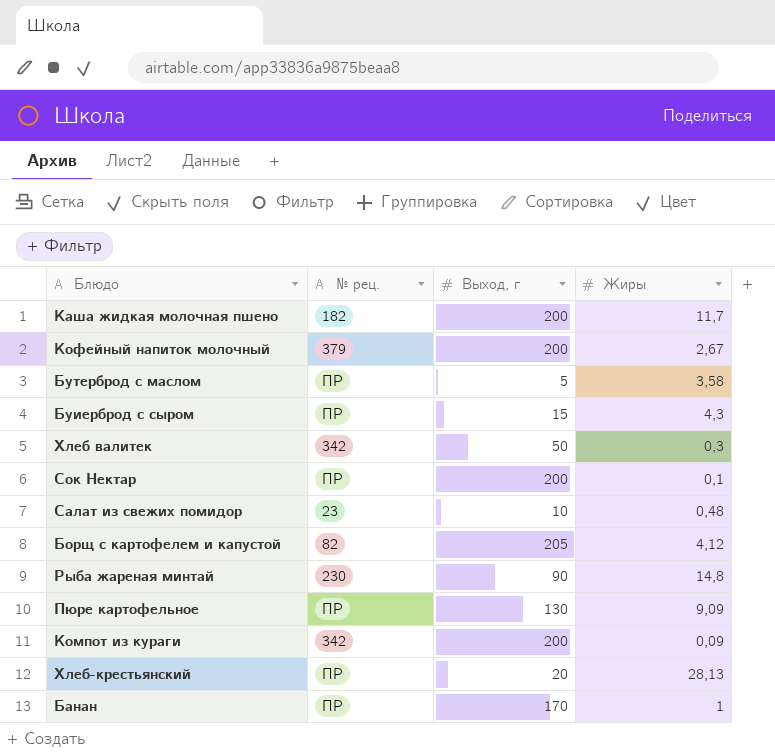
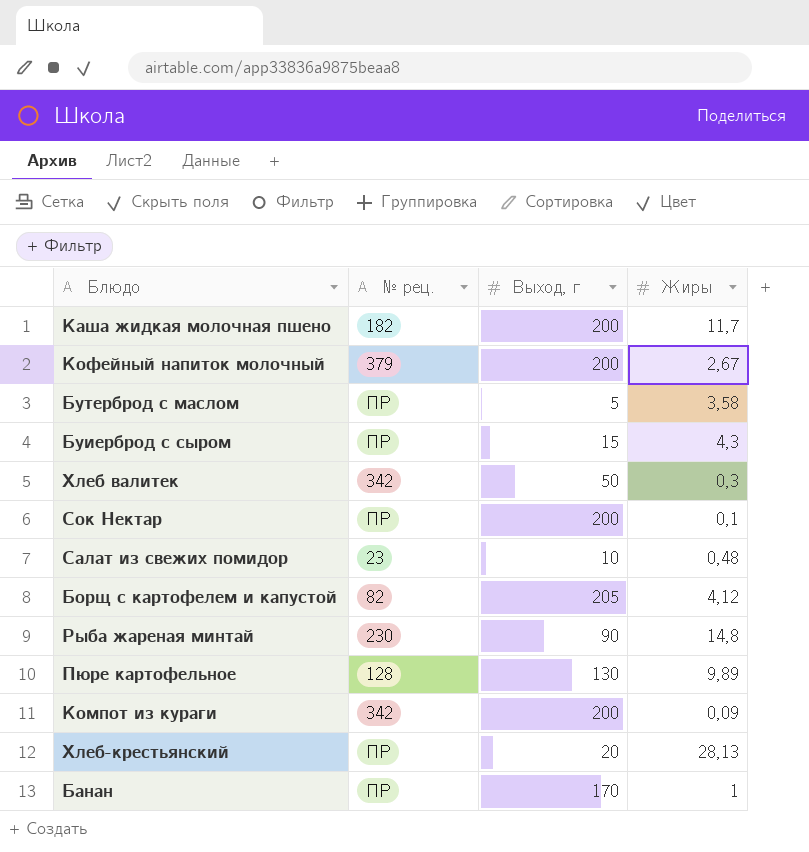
Пюре картофельное | № рец.: ПР -> 128
Пюре картофельное | Жиры: 9,09 -> 9,89

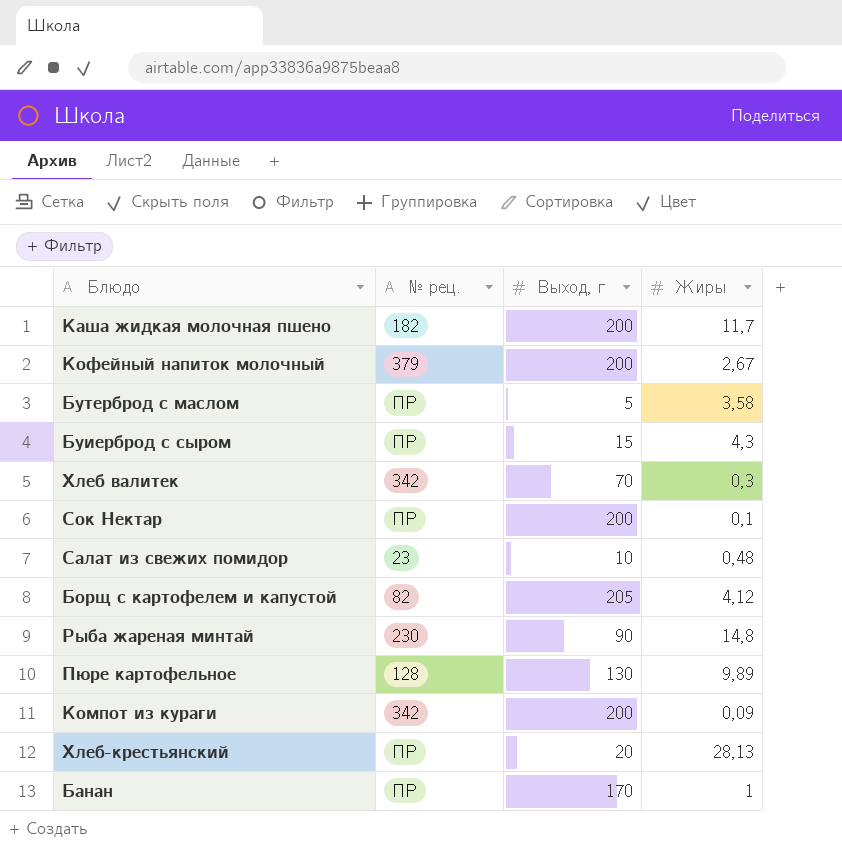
Хлеб валитек | Выход, г: 50 -> 70

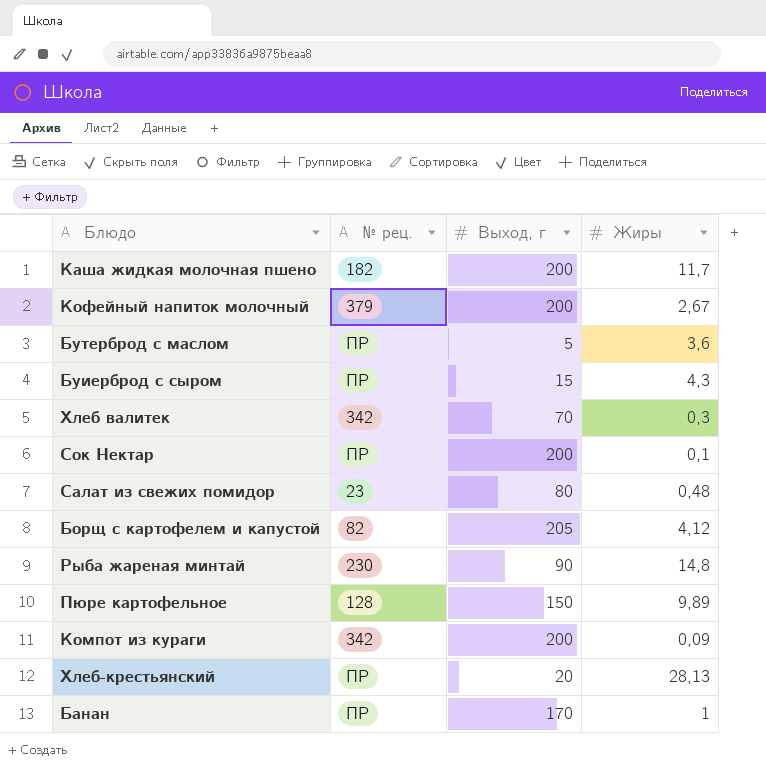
Бутерброд с маслом | Жиры: 3,58 -> 3,6
Салат из свежих помидор | Выход, г: 10 -> 80
Пюре картофельное | Выход, г: 130 -> 150

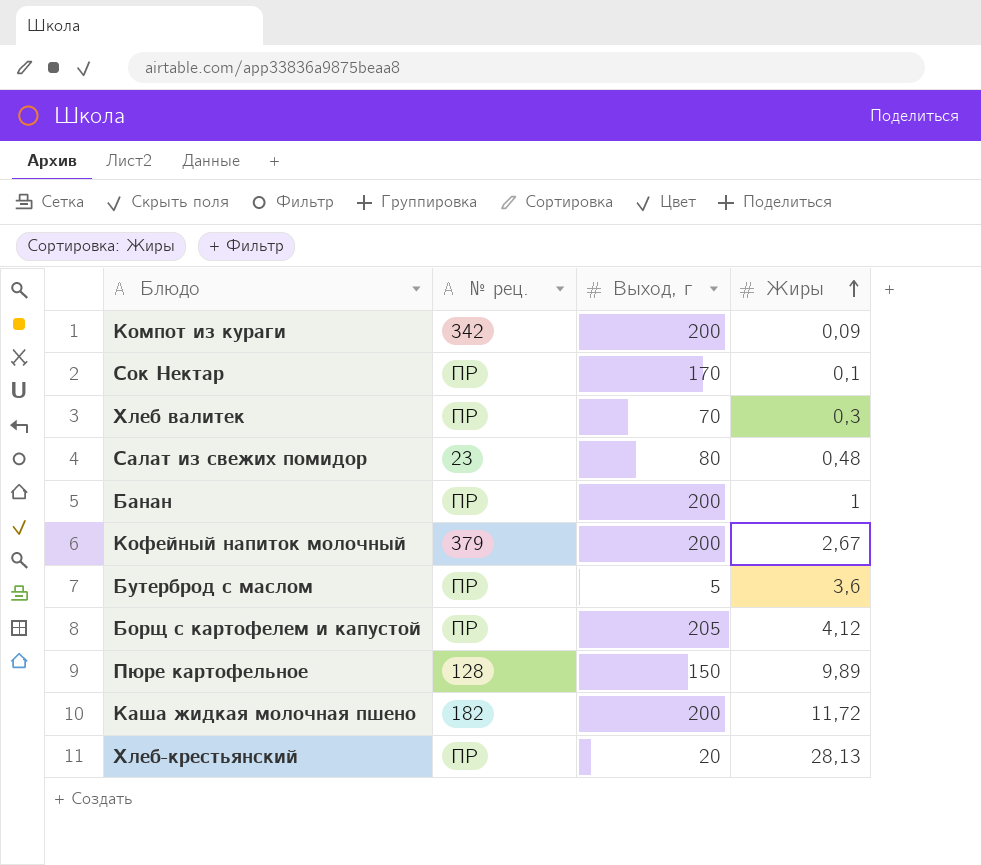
row order: none -> Жиры ascending
row Буиерброд с сыром: ПР | 15 | 4,3 -> none
row Рыба жареная минтай: 230 | 90 | 14,8 -> none
Сок Нектар | Выход, г: 200 -> 170
Хлеб валитек | № рец.: 342 -> ПР
Банан | Выход, г: 170 -> 200
Борщ с картофелем и капустой | № рец.: 82 -> ПР
Каша жидкая молочная пшено | Жиры: 11,7 -> 11,72

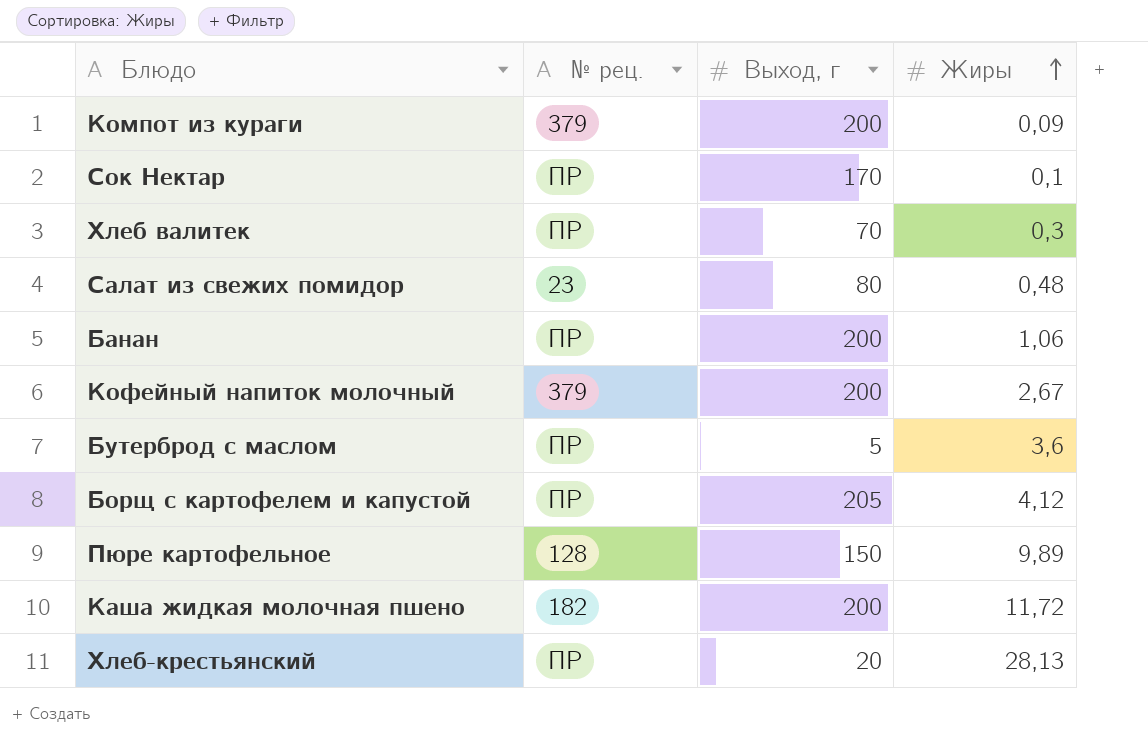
Компот из кураги | № рец.: 342 -> 379
Банан | Жиры: 1 -> 1,06

